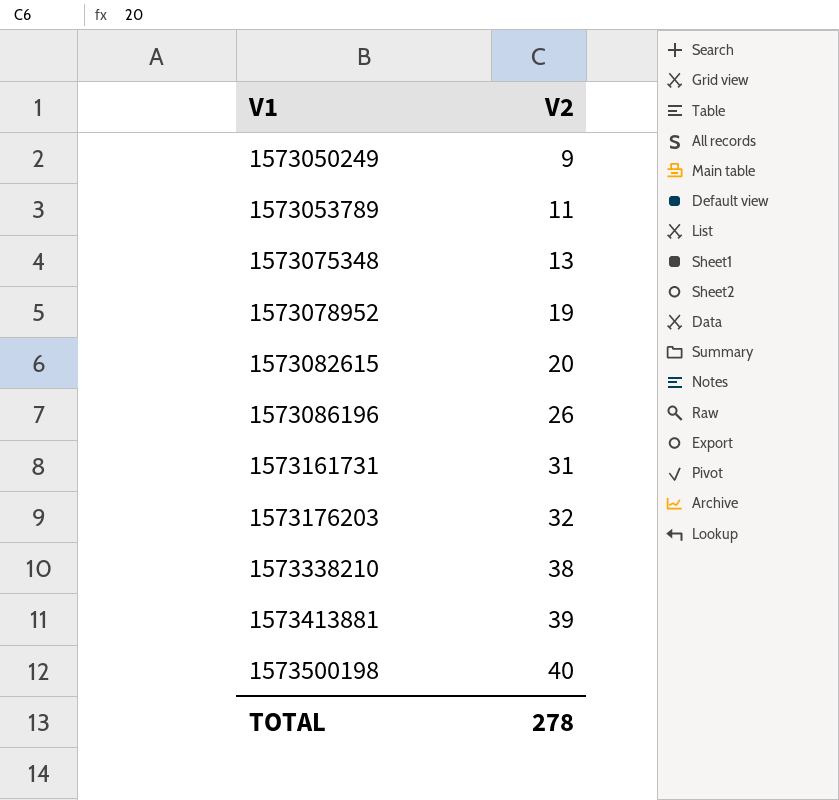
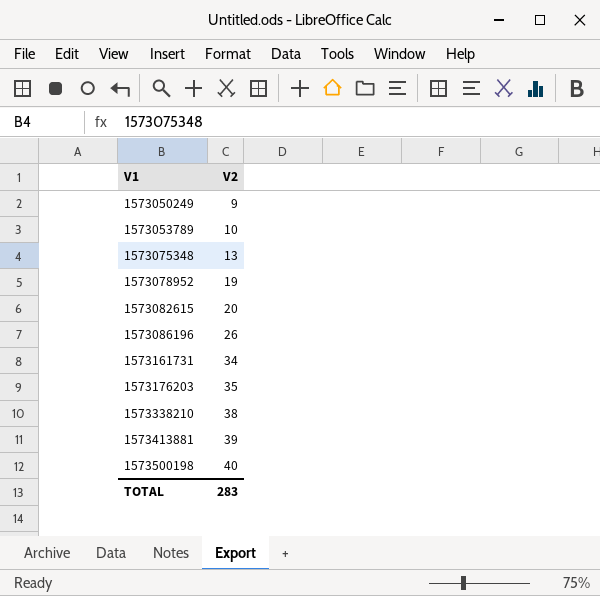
1573053789 | V2: 11 -> 10
1573161731 | V2: 31 -> 34
1573176203 | V2: 32 -> 35
TOTAL | V2: 278 -> 283

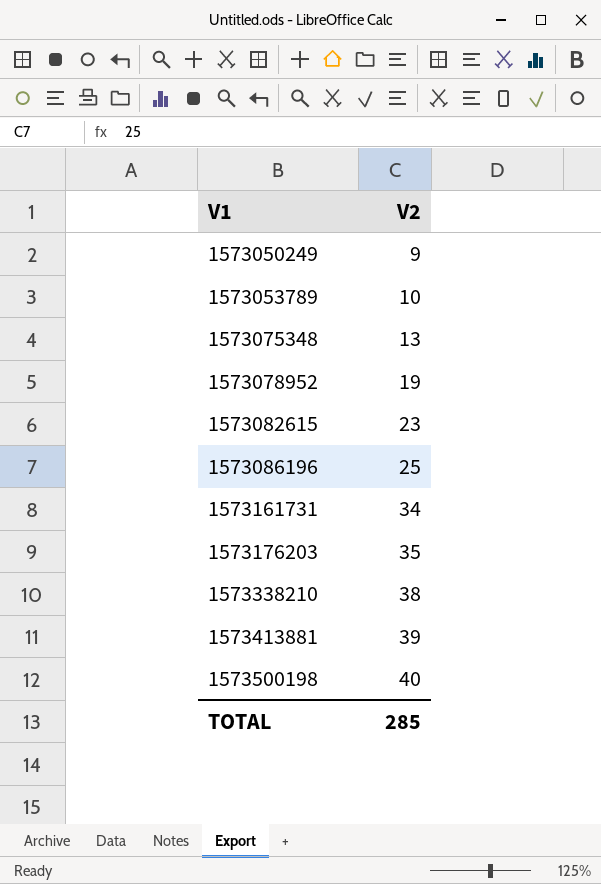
1573082615 | V2: 20 -> 23
1573086196 | V2: 26 -> 25
TOTAL | V2: 283 -> 285

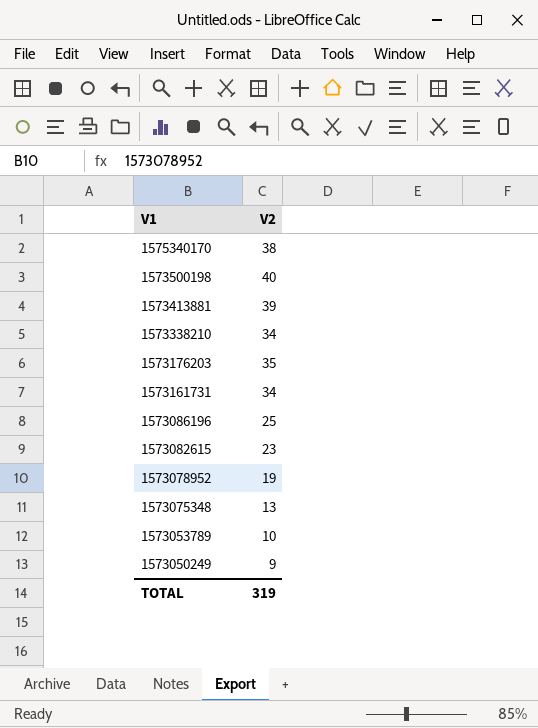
row order: V1 ascending -> V1 descending
row 1575340170: none -> 38
1573338210 | V2: 38 -> 34
TOTAL | V2: 285 -> 319

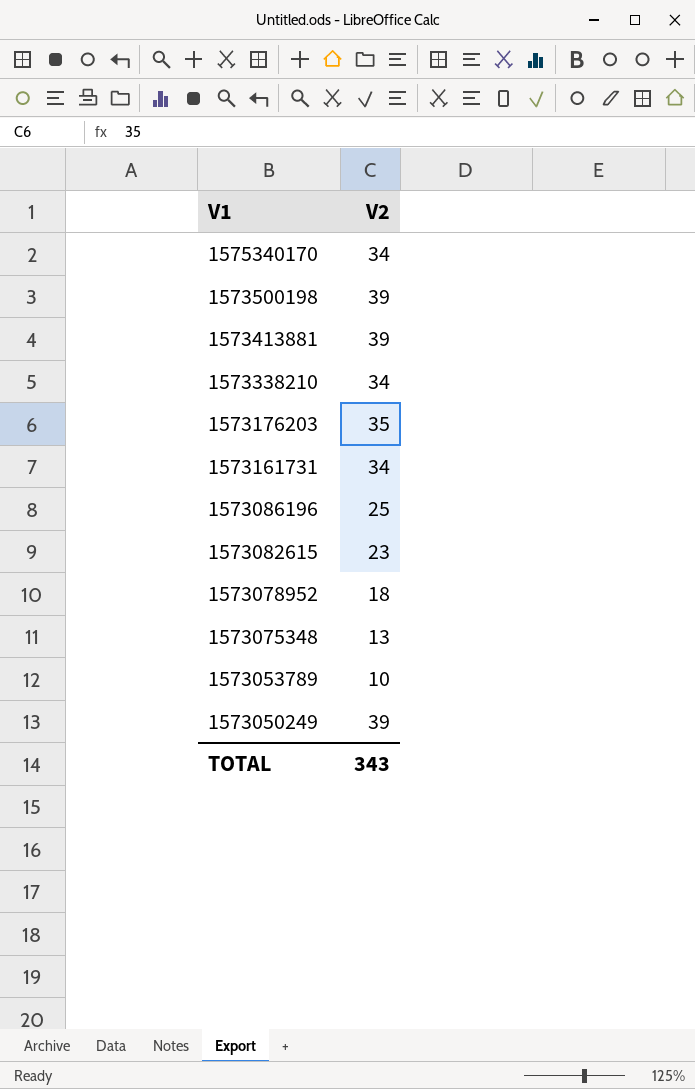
1575340170 | V2: 38 -> 34
1573500198 | V2: 40 -> 39
1573078952 | V2: 19 -> 18
1573050249 | V2: 9 -> 39
TOTAL | V2: 319 -> 343

